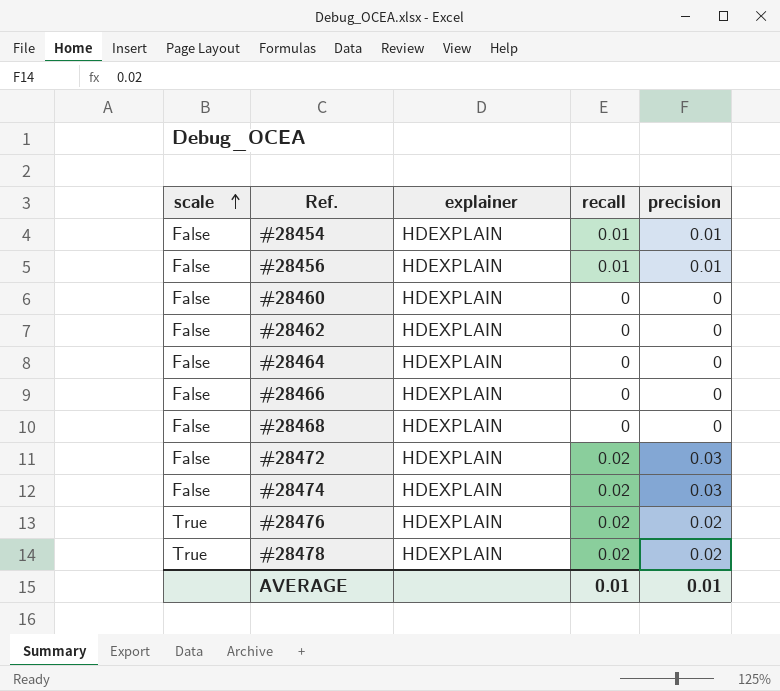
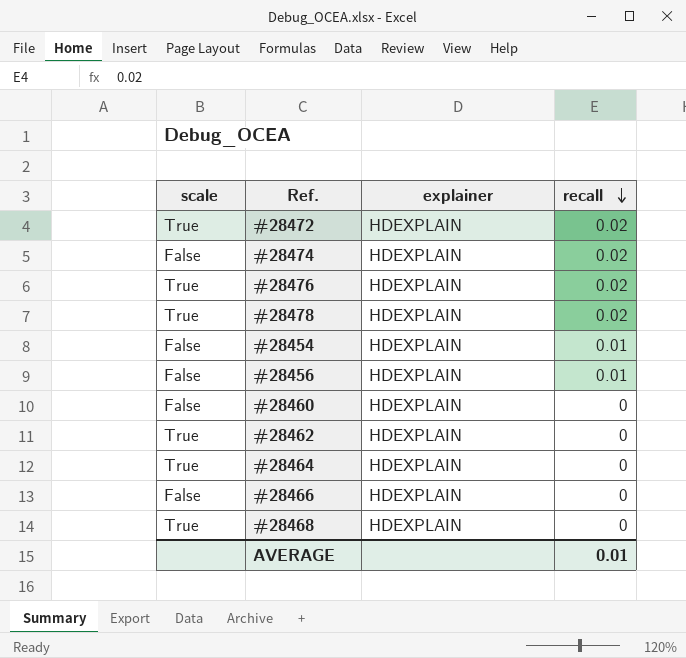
row order: scale ascending -> recall descending
column precision | position: 5 -> none
#28472 | scale: False -> True
#28462 | scale: False -> True
#28464 | scale: False -> True
#28468 | scale: False -> True

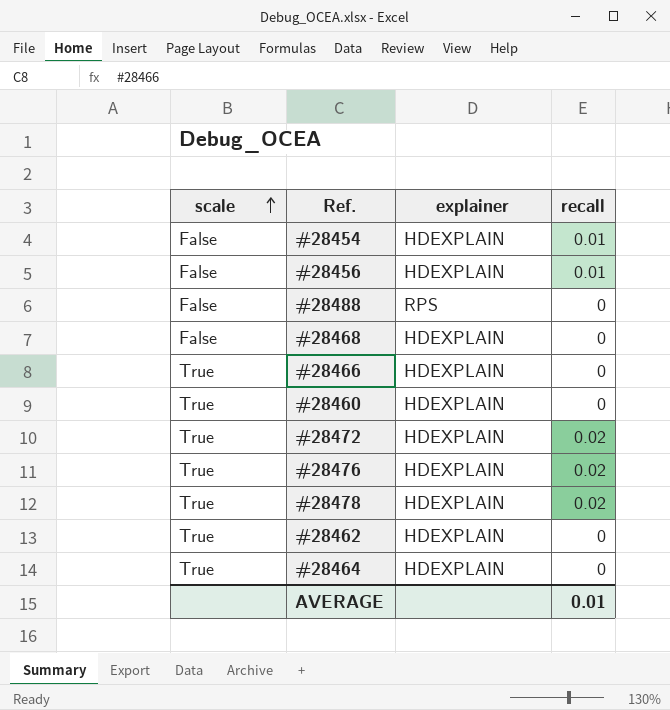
row order: recall descending -> scale ascending
row #28474: False | HDEXPLAIN | 0.02 -> none
row #28488: none -> False | RPS | 0
#28468 | scale: True -> False
#28466 | scale: False -> True
#28460 | scale: False -> True

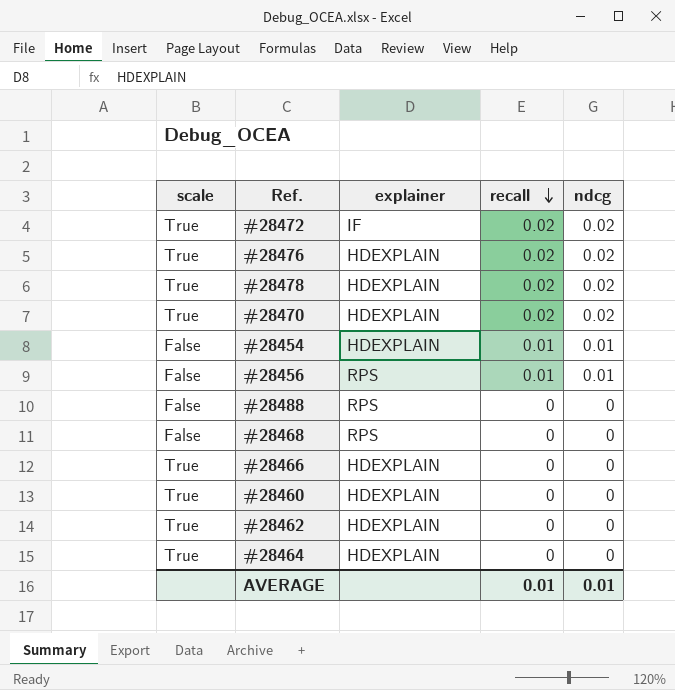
row order: scale ascending -> recall descending
column ndcg | position: none -> 5
#28472 | explainer: HDEXPLAIN -> IF
row #28470: none -> True | HDEXPLAIN | 0.02 | 0.02
#28456 | explainer: HDEXPLAIN -> RPS
#28468 | explainer: HDEXPLAIN -> RPS

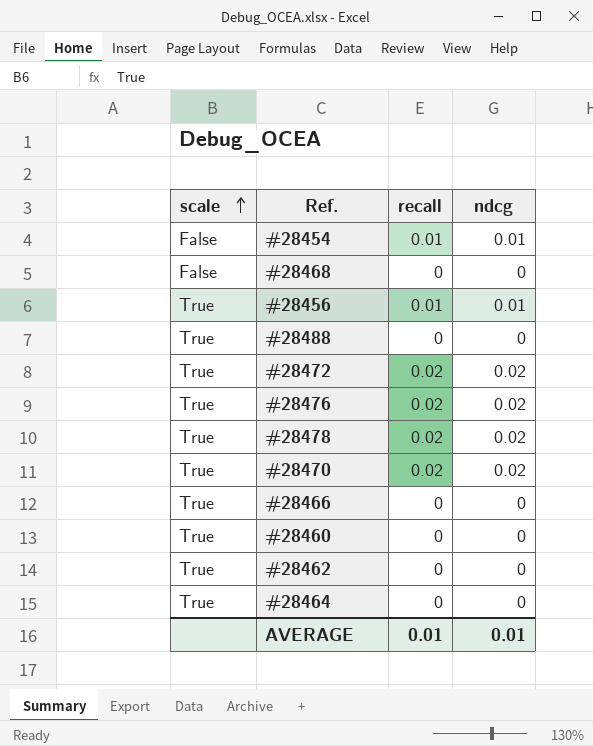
row order: recall descending -> scale ascending
column explainer | position: 3 -> none
#28456 | scale: False -> True
#28488 | scale: False -> True

